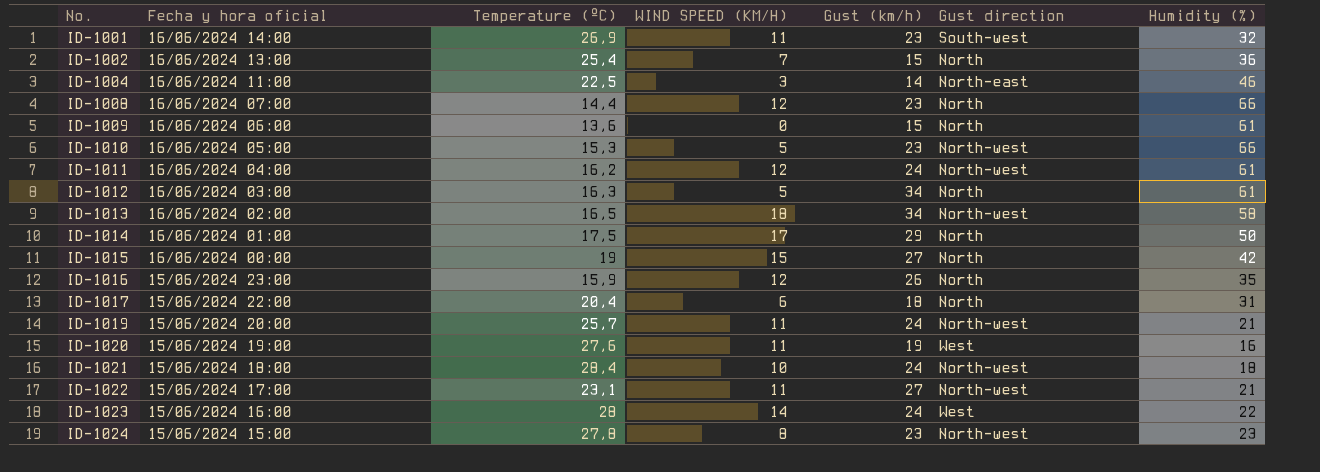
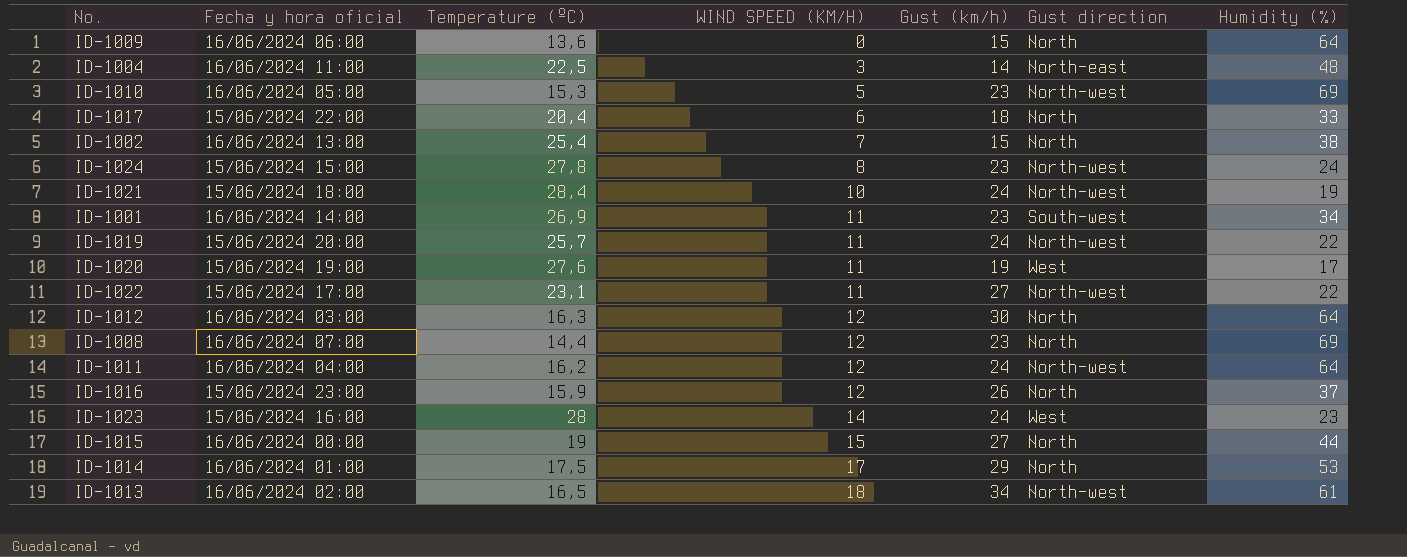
row order: No. ascending -> WIND SPEED (KM/H) ascending
ID-1009 | Humidity (%): 61 -> 64
ID-1004 | Humidity (%): 46 -> 48
ID-1010 | Humidity (%): 66 -> 69
ID-1017 | Humidity (%): 31 -> 33
ID-1002 | Humidity (%): 36 -> 38
ID-1024 | Humidity (%): 23 -> 24
ID-1021 | Humidity (%): 18 -> 19
ID-1001 | Humidity (%): 32 -> 34
ID-1019 | Humidity (%): 21 -> 22
ID-1020 | Humidity (%): 16 -> 17
ID-1022 | Humidity (%): 21 -> 22
ID-1012 | WIND SPEED (KM/H): 5 -> 12
ID-1012 | Gust (km/h): 34 -> 30
ID-1012 | Humidity (%): 61 -> 64
ID-1008 | Humidity (%): 66 -> 69
ID-1011 | Humidity (%): 61 -> 64
ID-1016 | Humidity (%): 35 -> 37
ID-1023 | Humidity (%): 22 -> 23
ID-1015 | Humidity (%): 42 -> 44
ID-1014 | Humidity (%): 50 -> 53
ID-1013 | Humidity (%): 58 -> 61

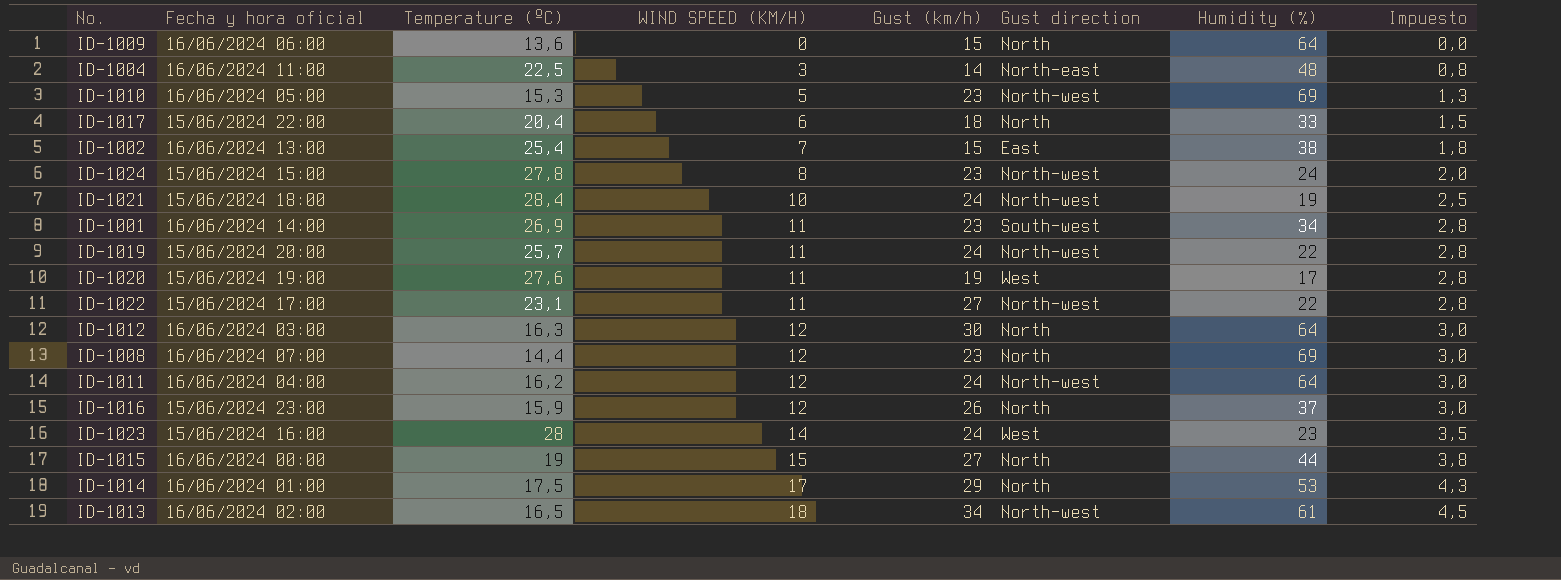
column Impuesto | formula: none -> [WIND SPEED (KM/H)] * 0,25
ID-1002 | Gust direction: North -> East

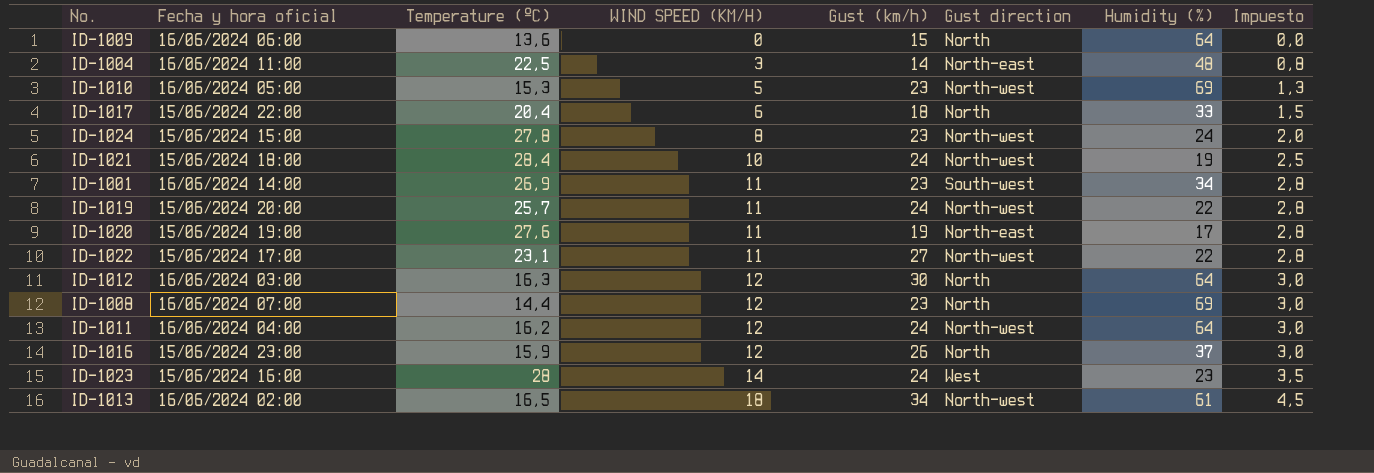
row ID-1002: 16/06/2024 13:00 | 25,4 | 7 | 15 | East | 38 | 1,8 -> none
row ID-1015: 16/06/2024 00:00 | 19 | 15 | 27 | North | 44 | 3,8 -> none
row ID-1014: 16/06/2024 01:00 | 17,5 | 17 | 29 | North | 53 | 4,3 -> none
ID-1020 | Gust direction: West -> North-east

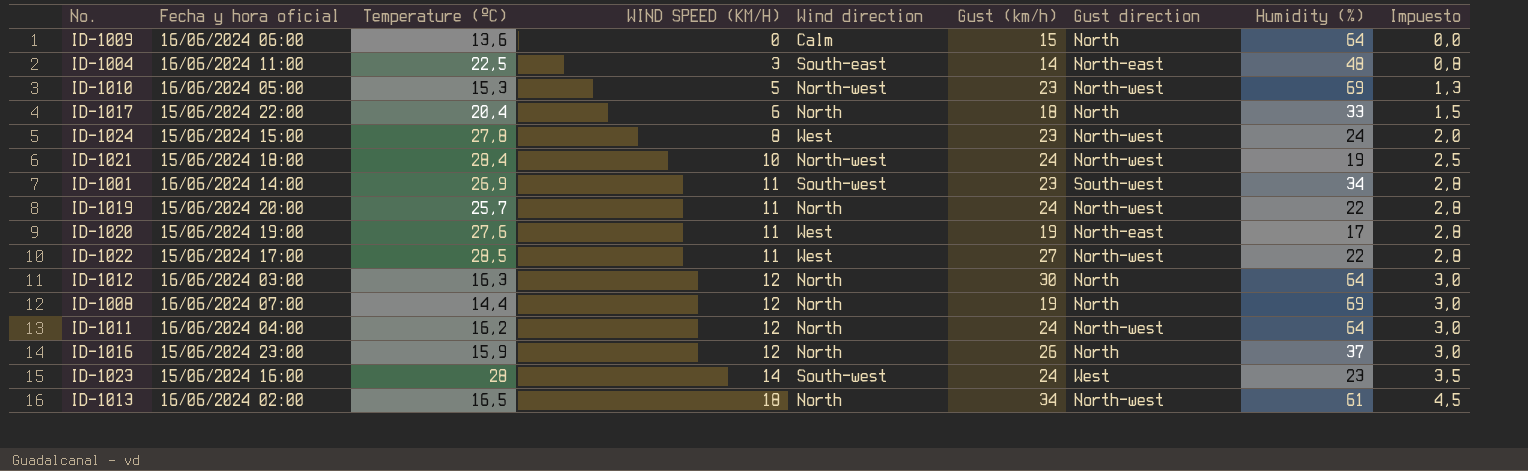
column Wind direction | position: none -> 5
ID-1022 | Temperature (ºC): 23,1 -> 28,5
ID-1008 | Gust (km/h): 23 -> 19

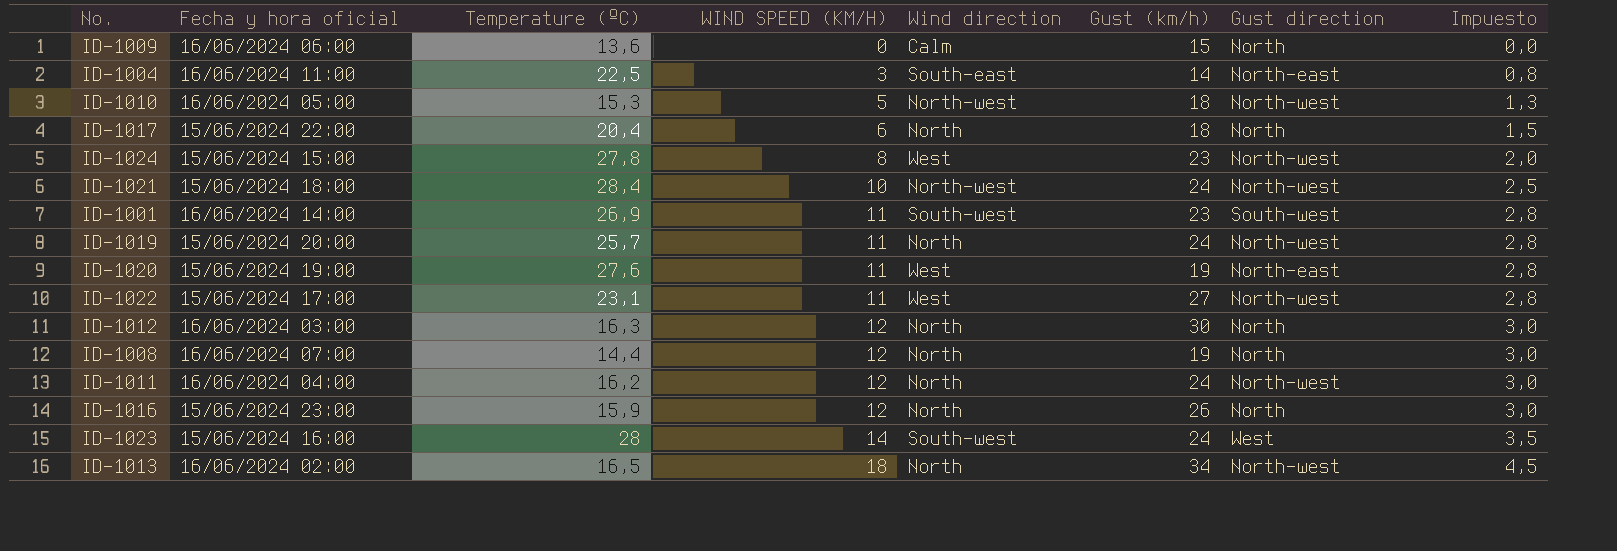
column Humidity (%) | position: 8 -> none
ID-1010 | Gust (km/h): 23 -> 18
ID-1022 | Temperature (ºC): 28,5 -> 23,1

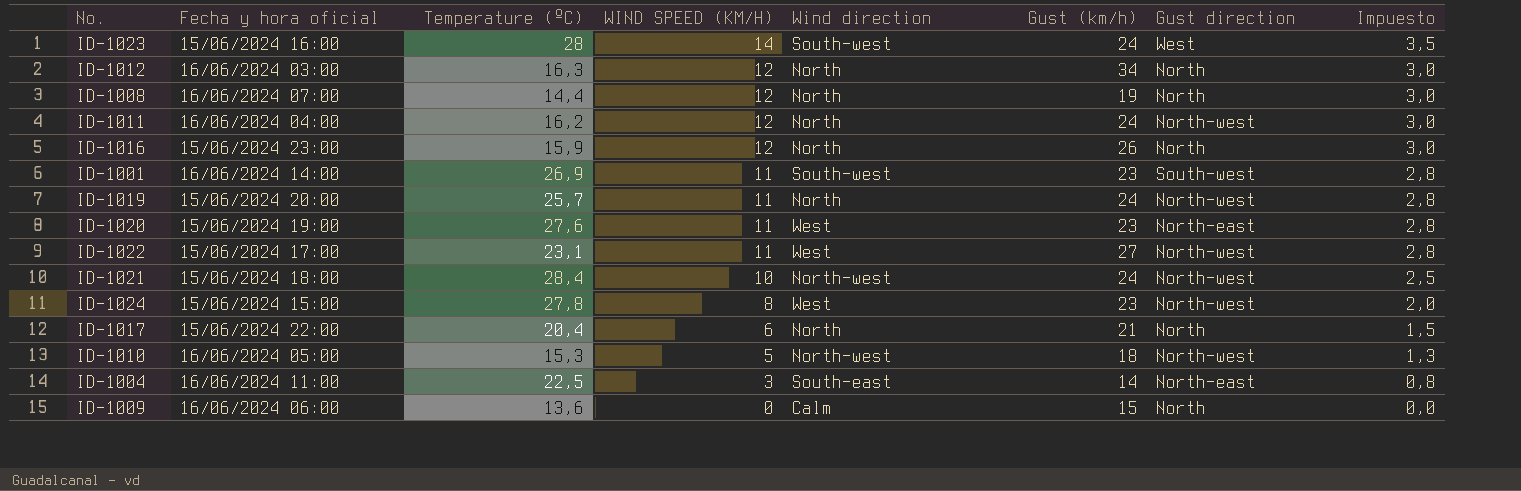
row order: WIND SPEED (KM/H) ascending -> WIND SPEED (KM/H) descending
row ID-1013: 16/06/2024 02:00 | 16,5 | 18 | North | 34 | North-west | 4,5 -> none
ID-1012 | Gust (km/h): 30 -> 34
ID-1020 | Gust (km/h): 19 -> 23
ID-1017 | Gust (km/h): 18 -> 21

